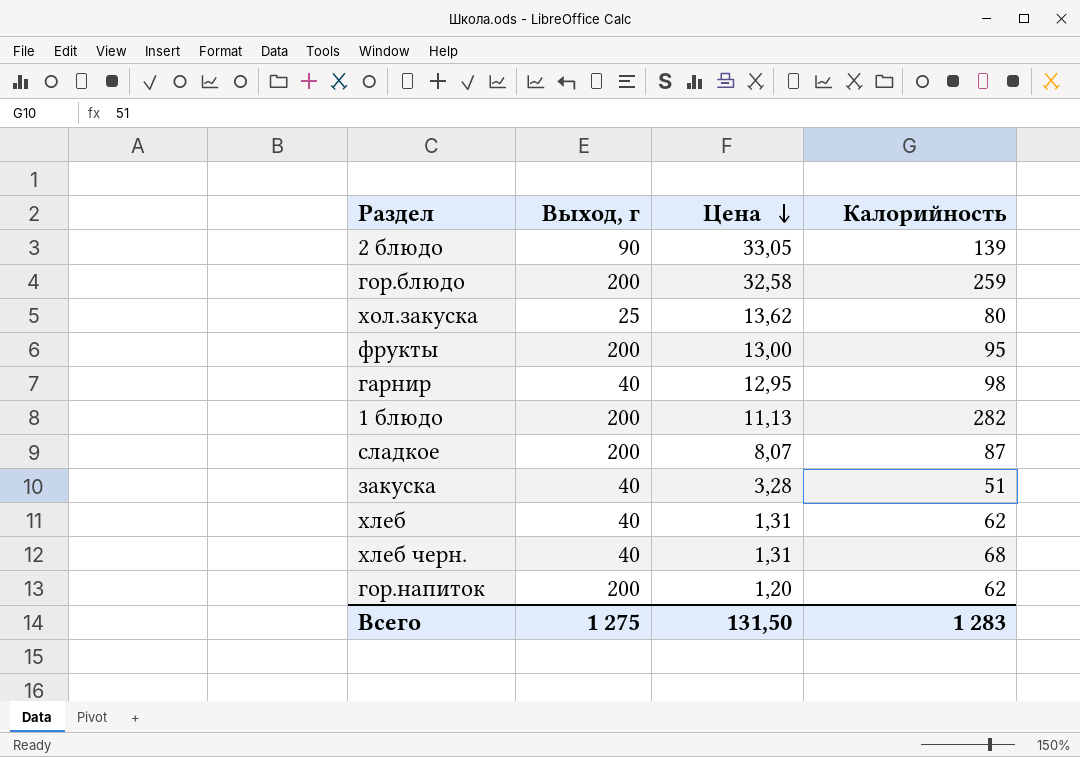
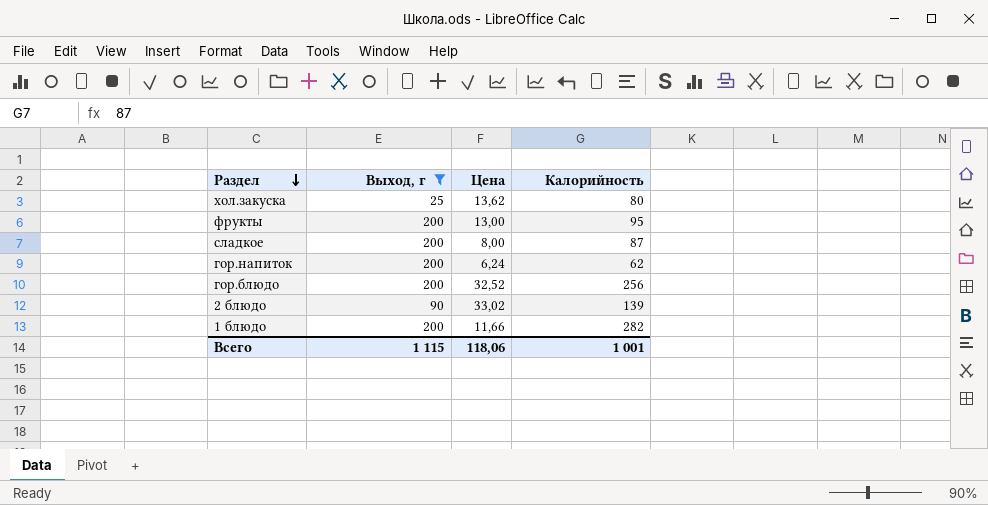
filter: none -> Выход, г != 40
row order: Цена descending -> Раздел descending
сладкое | Цена: 8,07 -> 8,00
гор.напиток | Цена: 1,20 -> 6,24
гор.блюдо | Цена: 32,58 -> 32,52
гор.блюдо | Калорийность: 259 -> 256
2 блюдо | Цена: 33,05 -> 33,02
1 блюдо | Цена: 11,13 -> 11,66
Всего | Выход, г: 1 275 -> 1 115
Всего | Цена: 131,50 -> 118,06
Всего | Калорийность: 1 283 -> 1 001

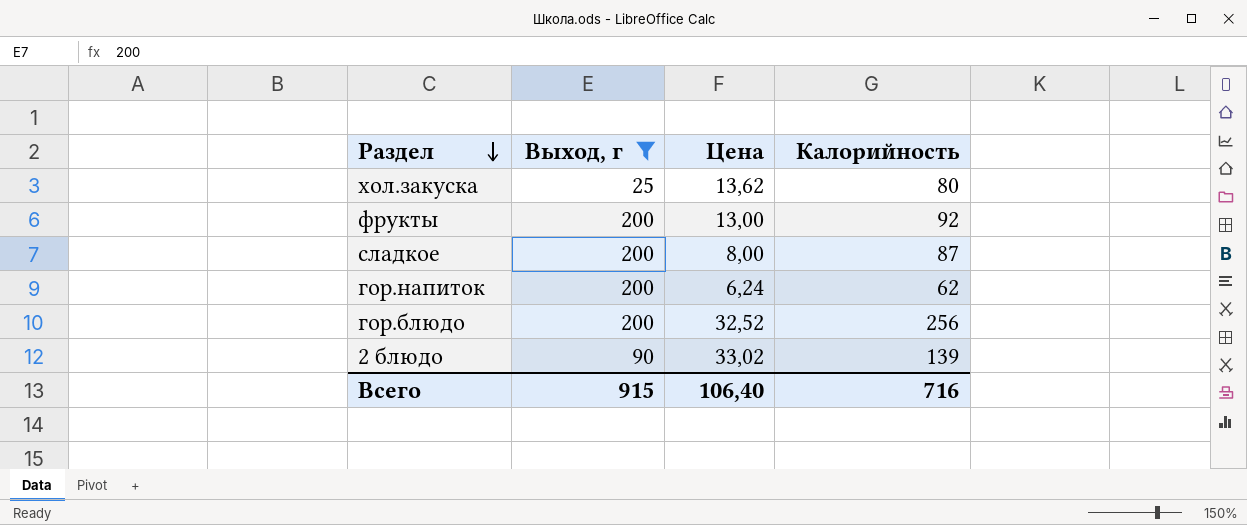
row 1 блюдо: 200 | 11,66 | 282 -> none
фрукты | Калорийность: 95 -> 92
Всего | Выход, г: 1 115 -> 915
Всего | Цена: 118,06 -> 106,40
Всего | Калорийность: 1 001 -> 716

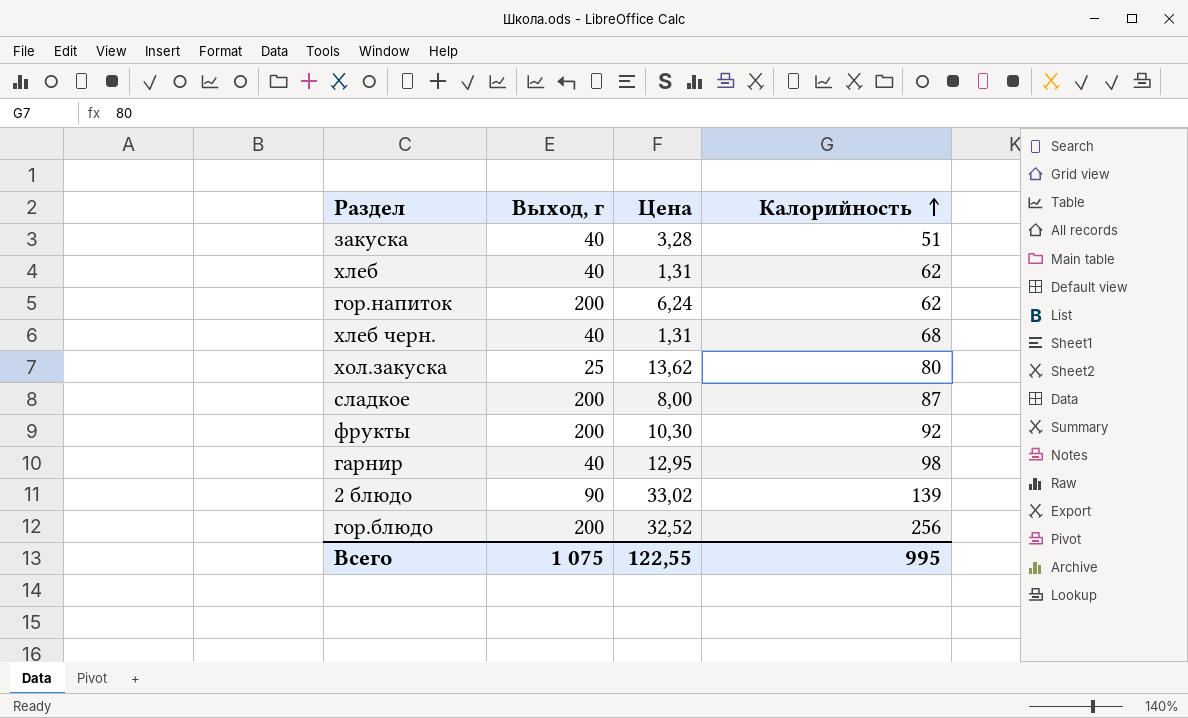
filter: Выход, г != 40 -> none
row order: Раздел descending -> Калорийность ascending
фрукты | Цена: 13,00 -> 10,30
Всего | Выход, г: 915 -> 1 075
Всего | Цена: 106,40 -> 122,55
Всего | Калорийность: 716 -> 995

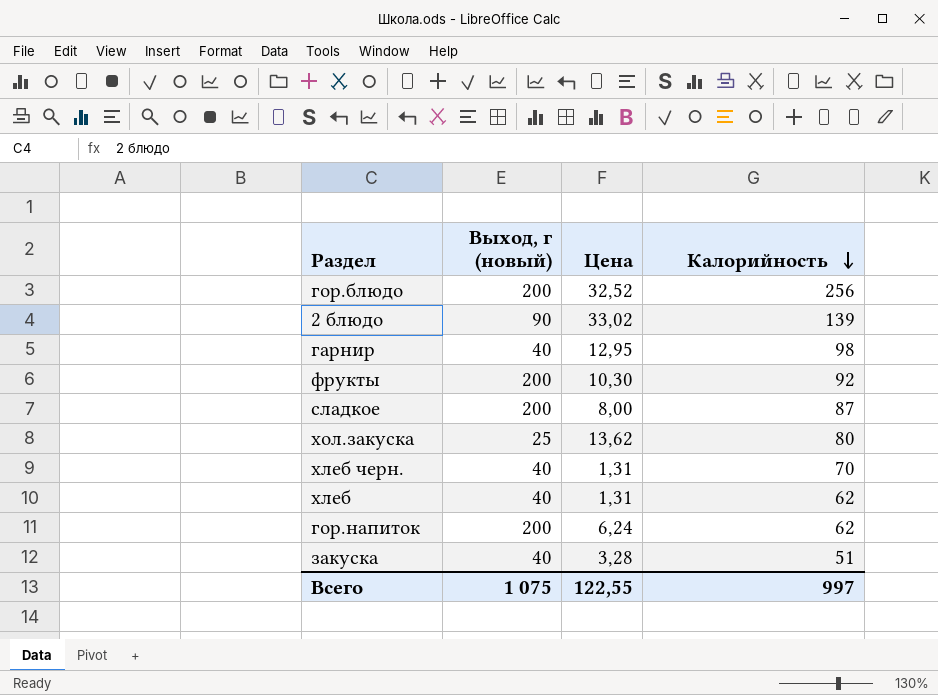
row order: Калорийность ascending -> Калорийность descending
column name: Выход, г -> Выход, г (новый)
хлеб черн. | Калорийность: 68 -> 70
Всего | Калорийность: 995 -> 997

